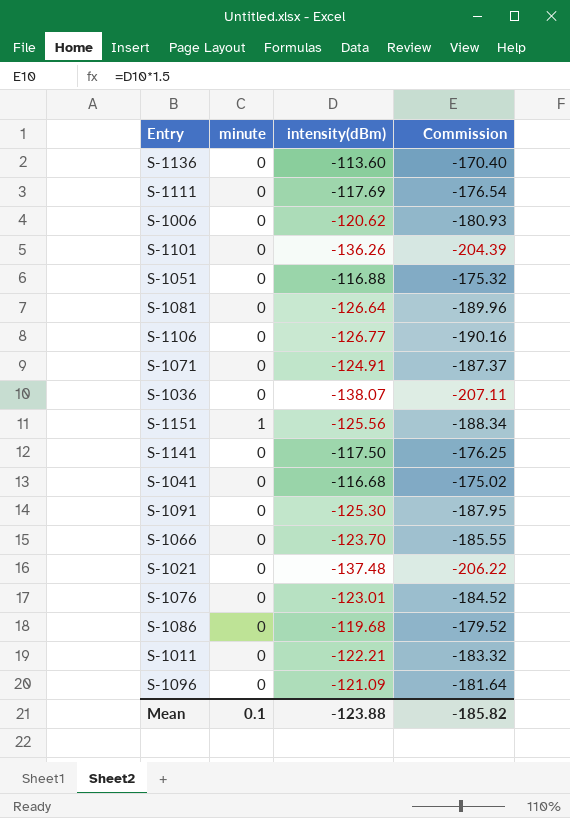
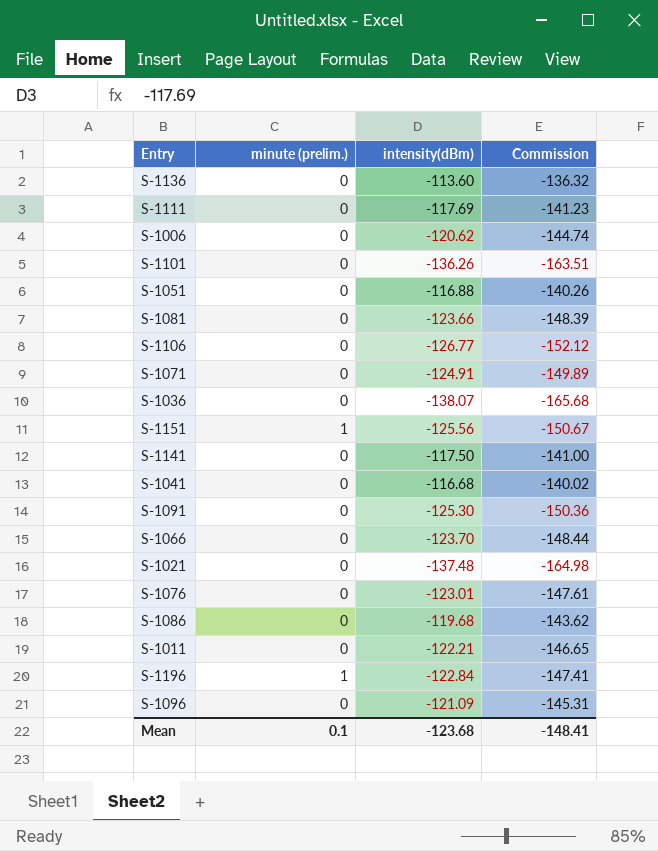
column name: minute -> minute (prelim.)
column Commission | formula: [intensity(dBm)] * 1.5 -> [intensity(dBm)] * 1.2
S-1081 | intensity(dBm): -126.64 -> -123.66
row S-1196: none -> 1 | -122.84 | -147.41
Mean | intensity(dBm): -123.88 -> -123.68
Mean | Commission: -185.82 -> -148.41

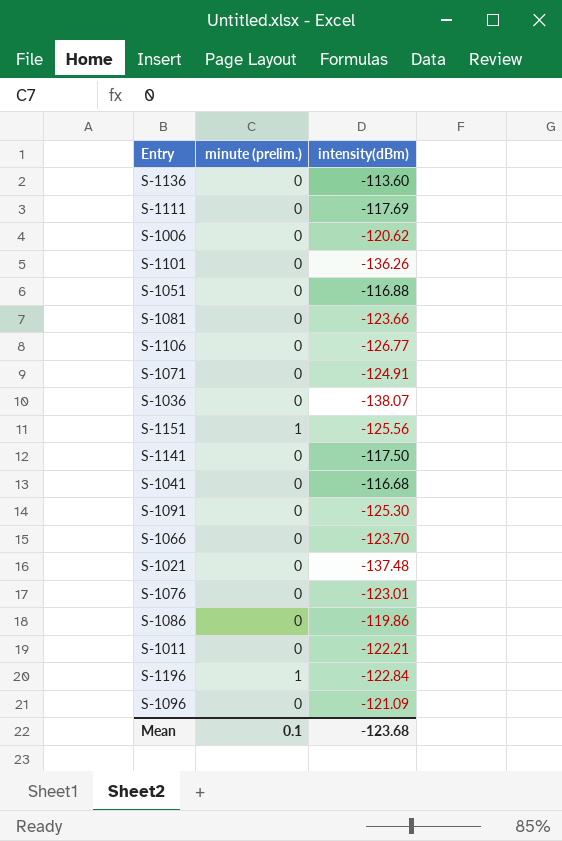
column Commission | formula: [intensity(dBm)] * 1.2 -> none
S-1086 | intensity(dBm): -119.68 -> -119.86

